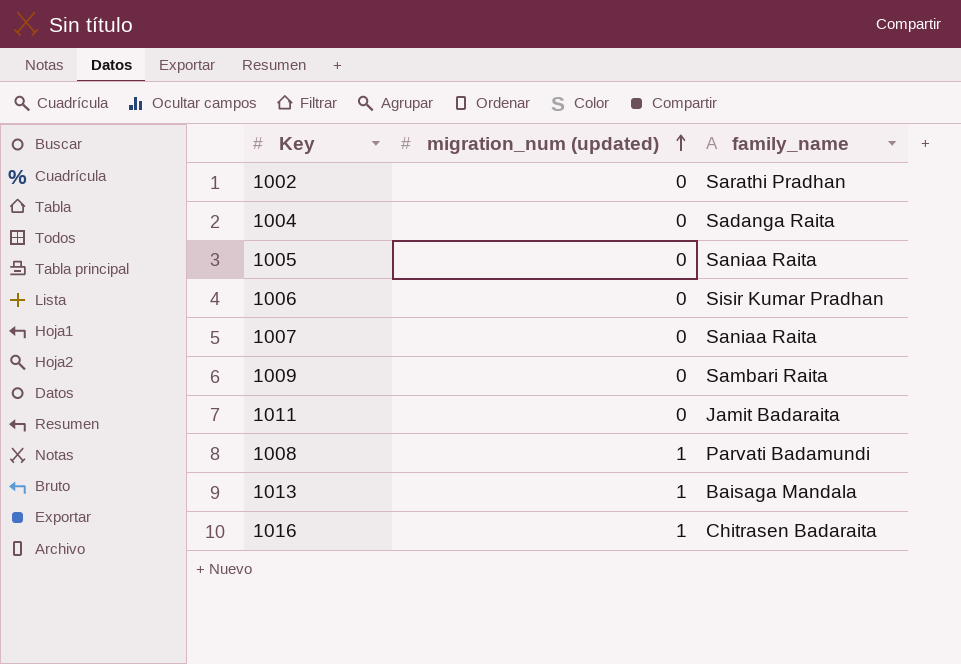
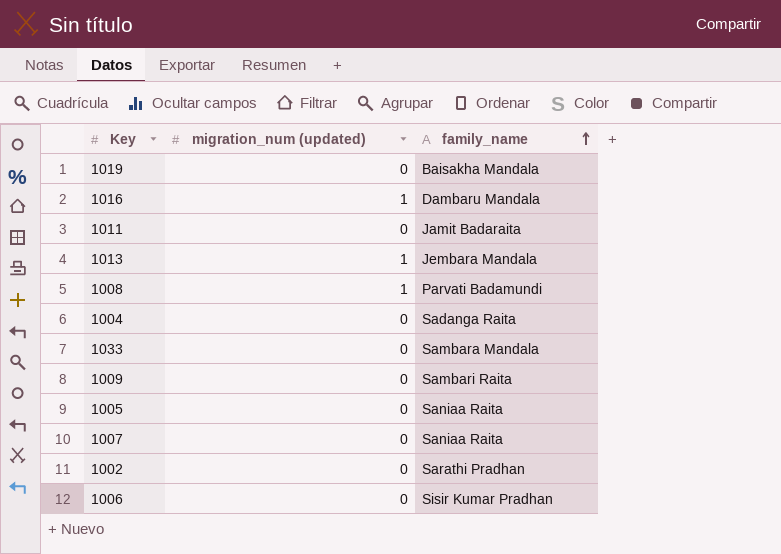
row order: migration_num (updated) ascending -> family_name ascending
row 1019: none -> 0 | Baisakha Mandala
1016 | family_name: Chitrasen Badaraita -> Dambaru Mandala
1013 | family_name: Baisaga Mandala -> Jembara Mandala
row 1033: none -> 0 | Sambara Mandala

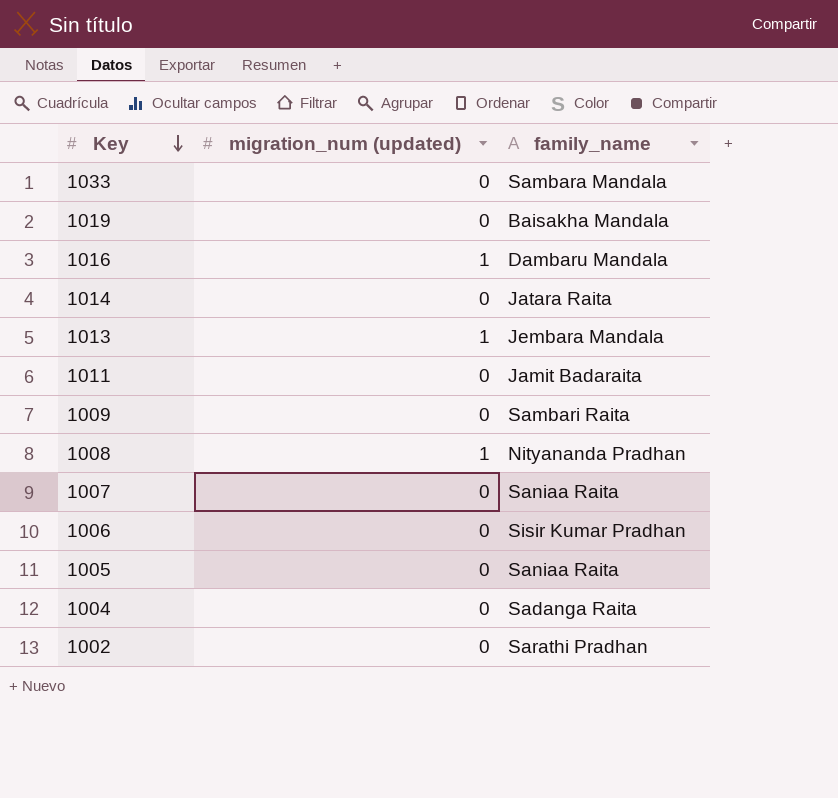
row order: family_name ascending -> Key descending
row 1014: none -> 0 | Jatara Raita
1008 | family_name: Parvati Badamundi -> Nityananda Pradhan

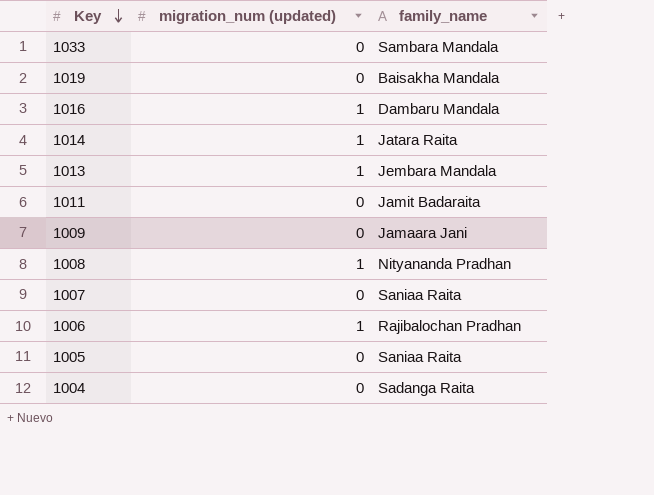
row 1002: 0 | Sarathi Pradhan -> none
1014 | migration_num (updated): 0 -> 1
1009 | family_name: Sambari Raita -> Jamaara Jani
1006 | migration_num (updated): 0 -> 1
1006 | family_name: Sisir Kumar Pradhan -> Rajibalochan Pradhan

